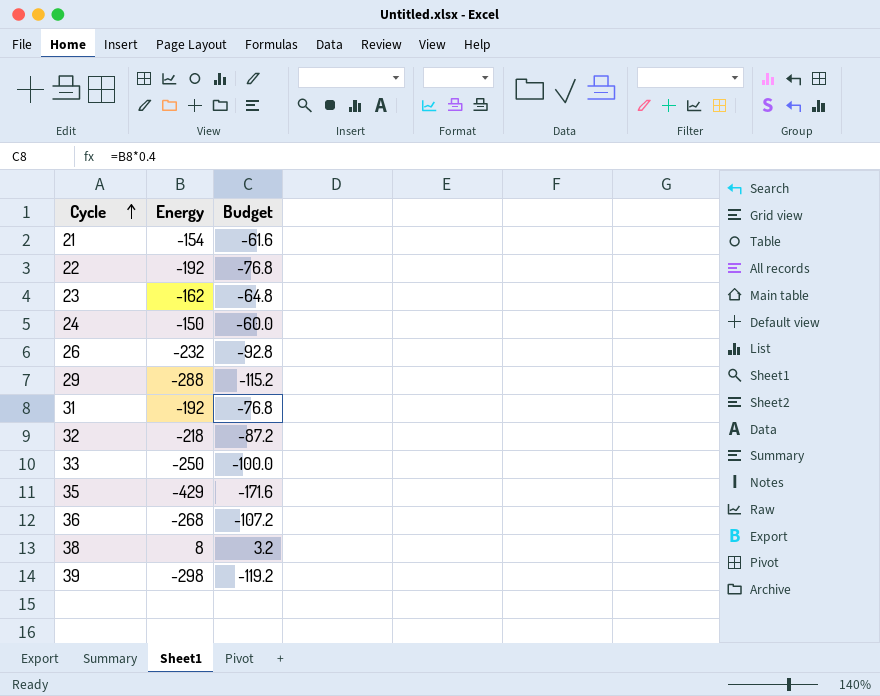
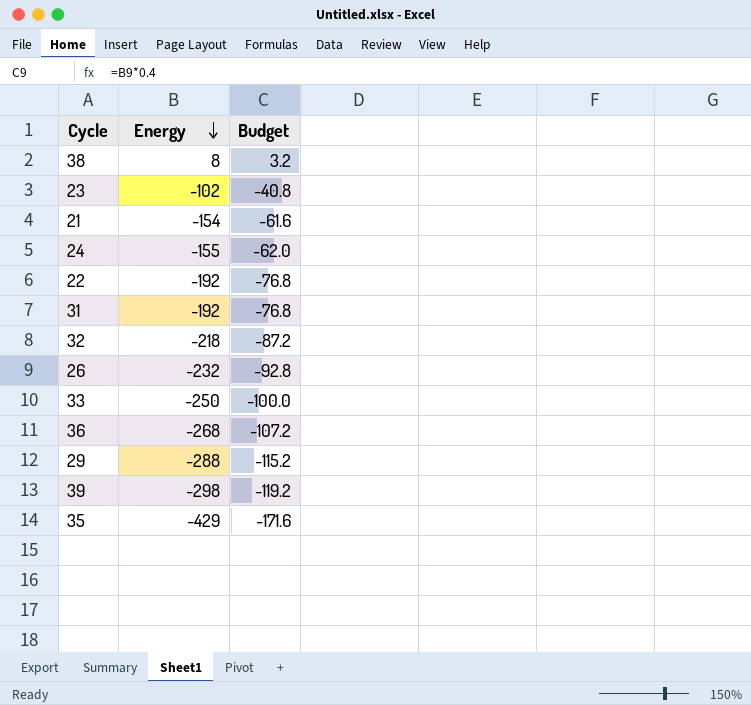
row order: Cycle ascending -> Energy descending
23 | Energy: -162 -> -102
23 | Budget: -64.8 -> -40.8
24 | Energy: -150 -> -155
24 | Budget: -60.0 -> -62.0

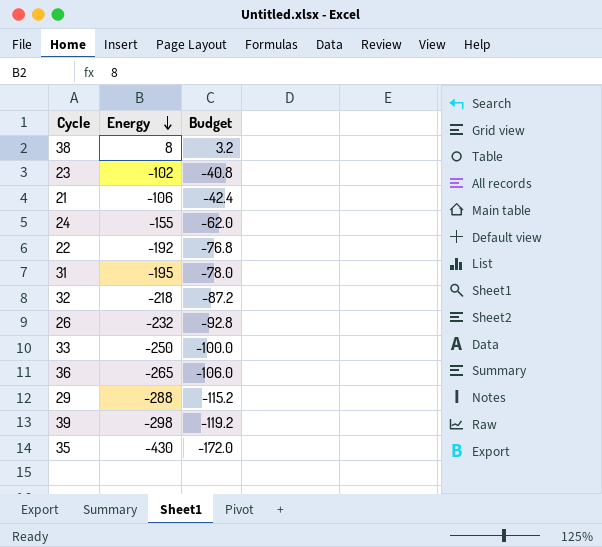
21 | Energy: -154 -> -106
21 | Budget: -61.6 -> -42.4
31 | Energy: -192 -> -195
31 | Budget: -76.8 -> -78.0
36 | Energy: -268 -> -265
36 | Budget: -107.2 -> -106.0
35 | Energy: -429 -> -430
35 | Budget: -171.6 -> -172.0

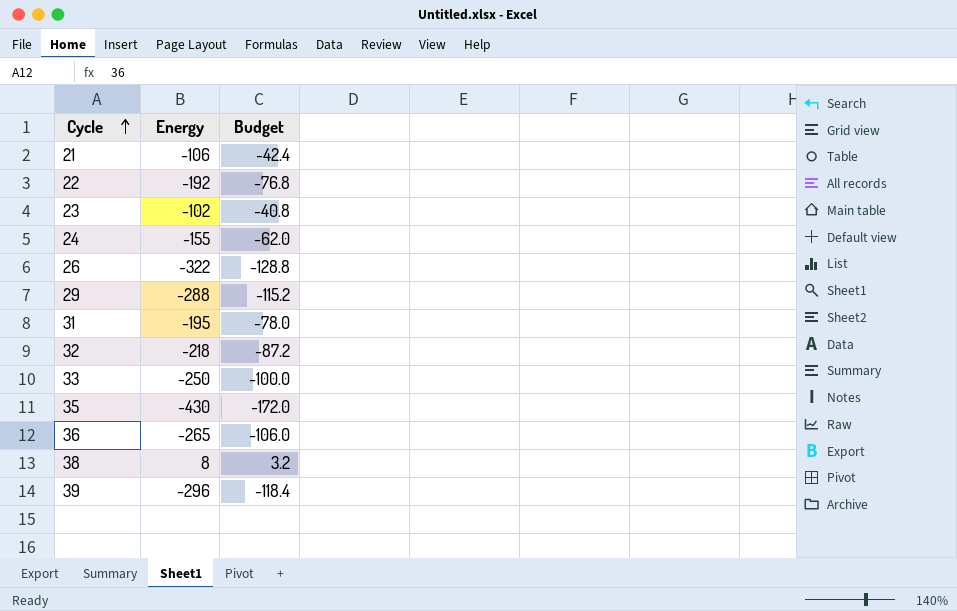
row order: Energy descending -> Cycle ascending
26 | Energy: -232 -> -322
26 | Budget: -92.8 -> -128.8
39 | Energy: -298 -> -296
39 | Budget: -119.2 -> -118.4

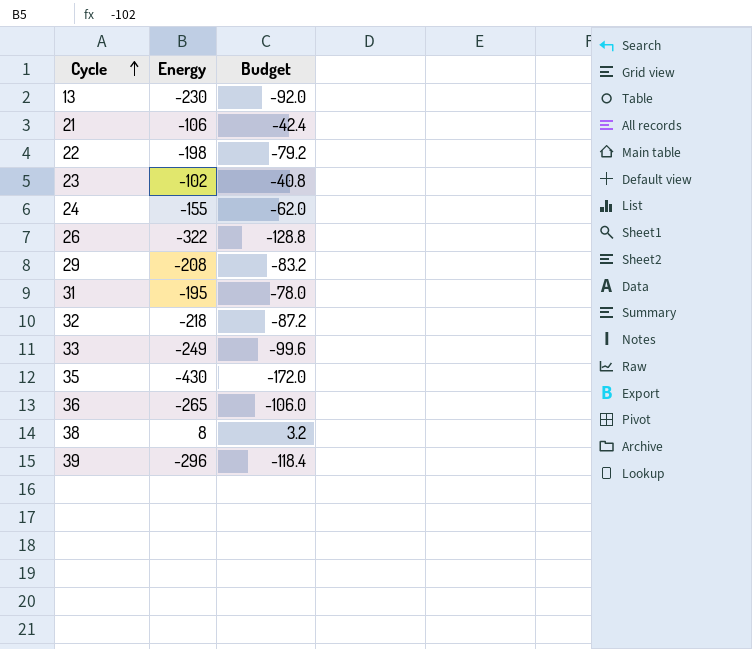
row 13: none -> -230 | -92.0
22 | Energy: -192 -> -198
22 | Budget: -76.8 -> -79.2
29 | Energy: -288 -> -208
29 | Budget: -115.2 -> -83.2
33 | Energy: -250 -> -249
33 | Budget: -100.0 -> -99.6

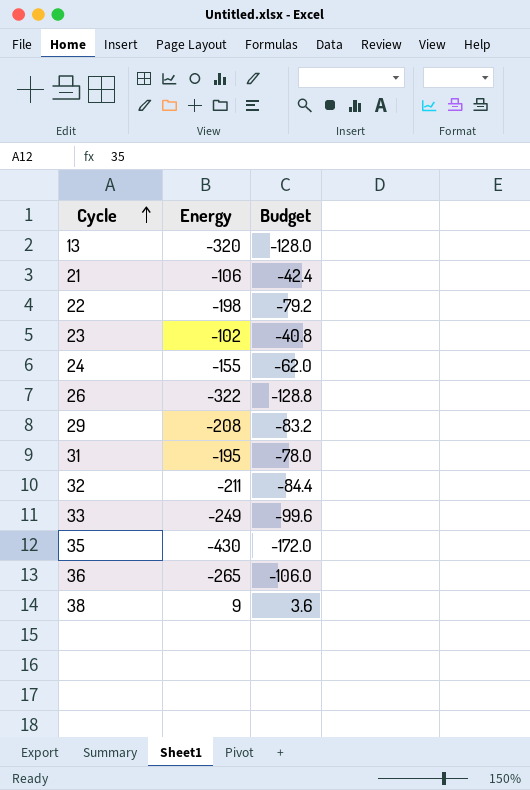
row 39: -296 | -118.4 -> none
13 | Energy: -230 -> -320
13 | Budget: -92.0 -> -128.0
32 | Energy: -218 -> -211
32 | Budget: -87.2 -> -84.4
38 | Energy: 8 -> 9
38 | Budget: 3.2 -> 3.6

